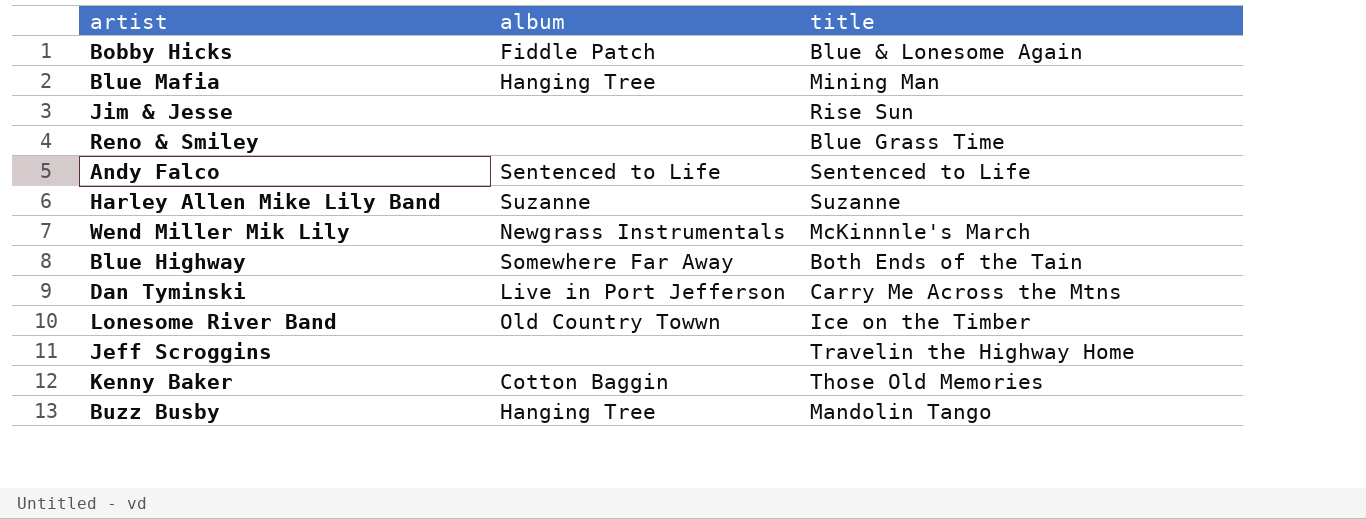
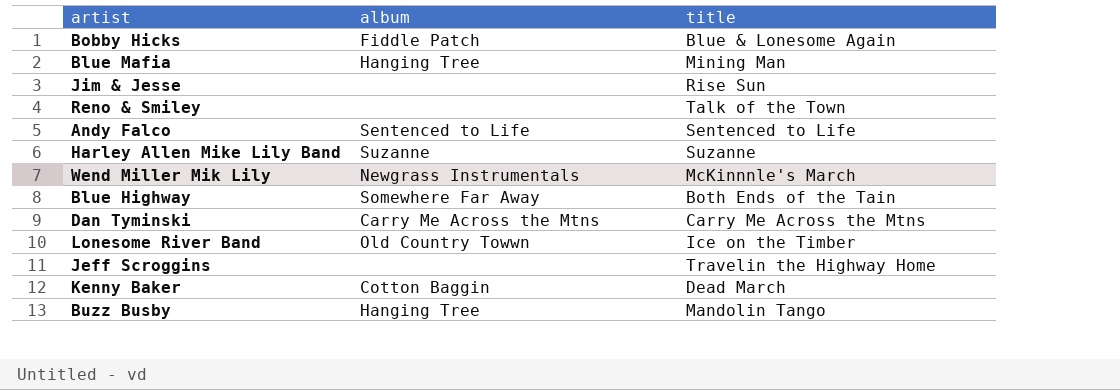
Reno & Smiley | title: Blue Grass Time -> Talk of the Town
Dan Tyminski | album: Live in Port Jefferson -> Carry Me Across the Mtns
Kenny Baker | title: Those Old Memories -> Dead March

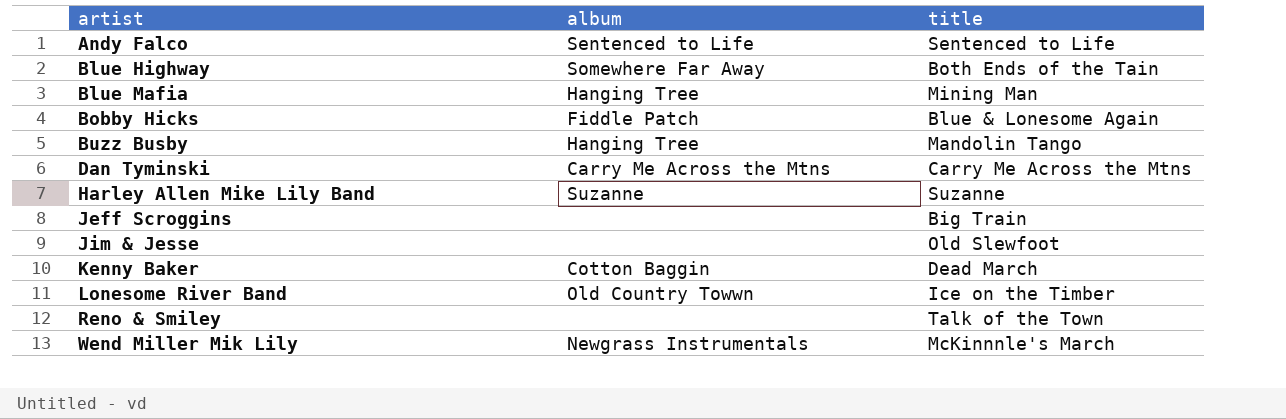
row order: none -> artist ascending
Jeff Scroggins | title: Travelin the Highway Home -> Big Train
Jim & Jesse | title: Rise Sun -> Old Slewfoot

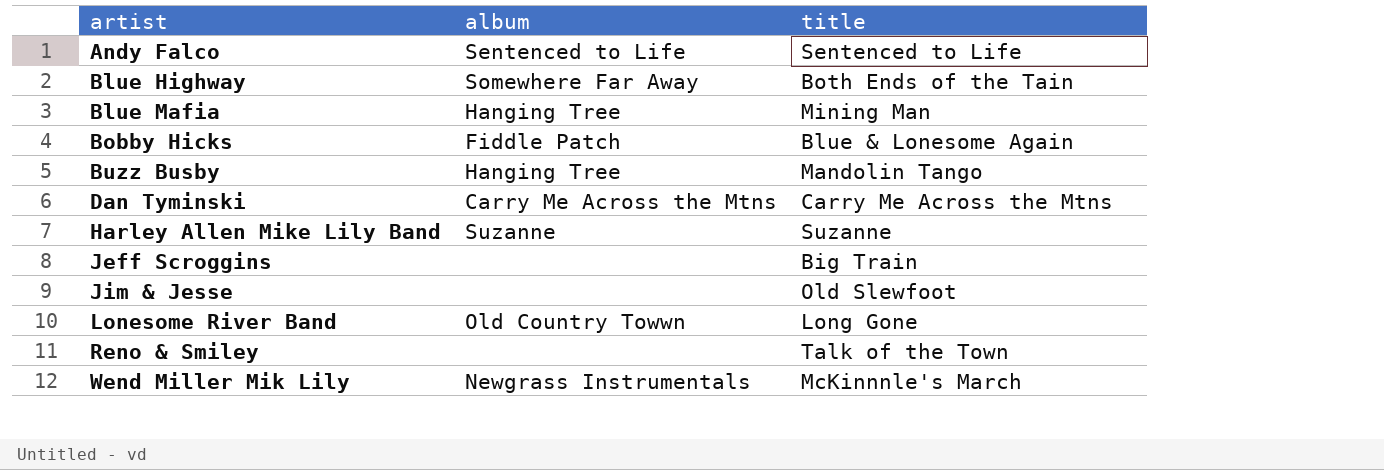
row Kenny Baker: Cotton Baggin | Dead March -> none
Lonesome River Band | title: Ice on the Timber -> Long Gone

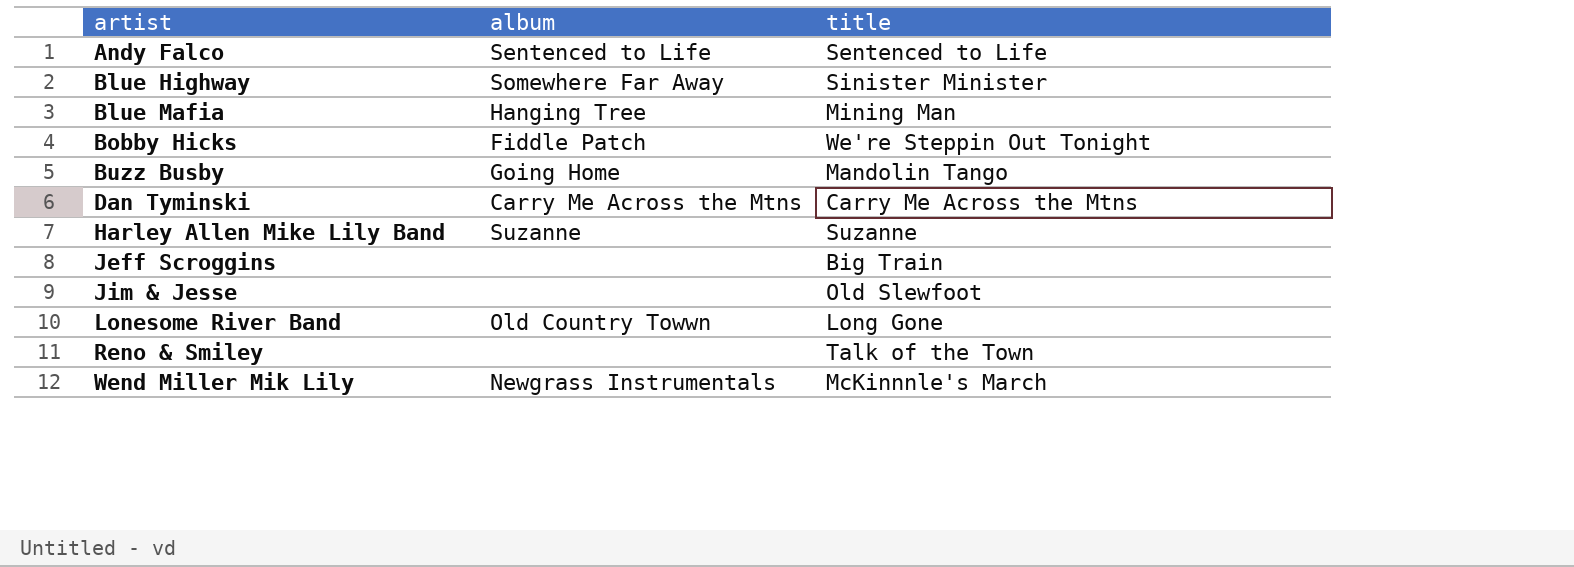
Blue Highway | title: Both Ends of the Tain -> Sinister Minister
Bobby Hicks | title: Blue & Lonesome Again -> We're Steppin Out Tonight
Buzz Busby | album: Hanging Tree -> Going Home

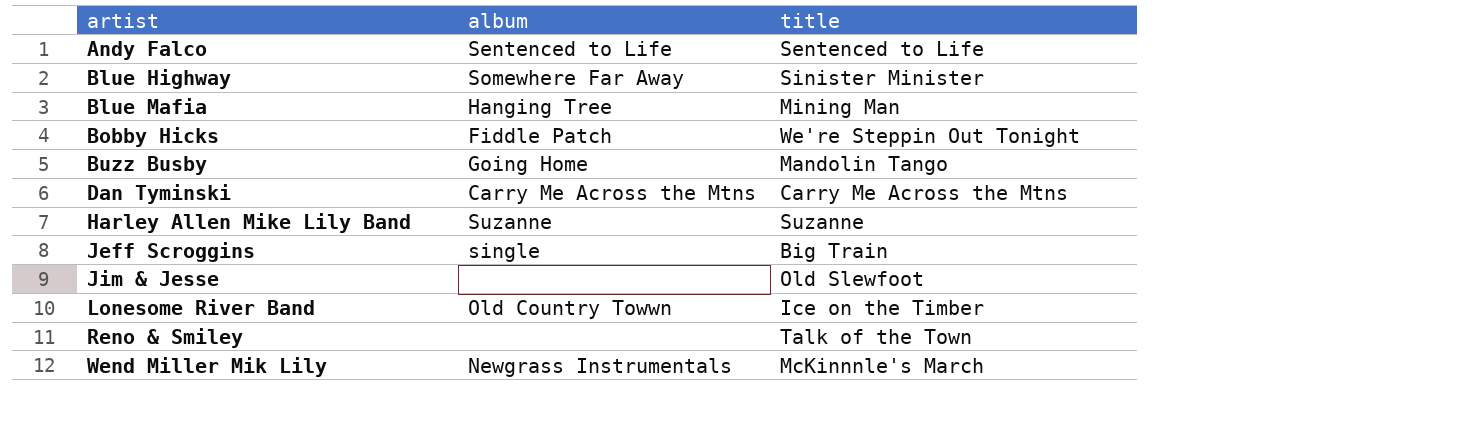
Jeff Scroggins | album: none -> single
Lonesome River Band | title: Long Gone -> Ice on the Timber

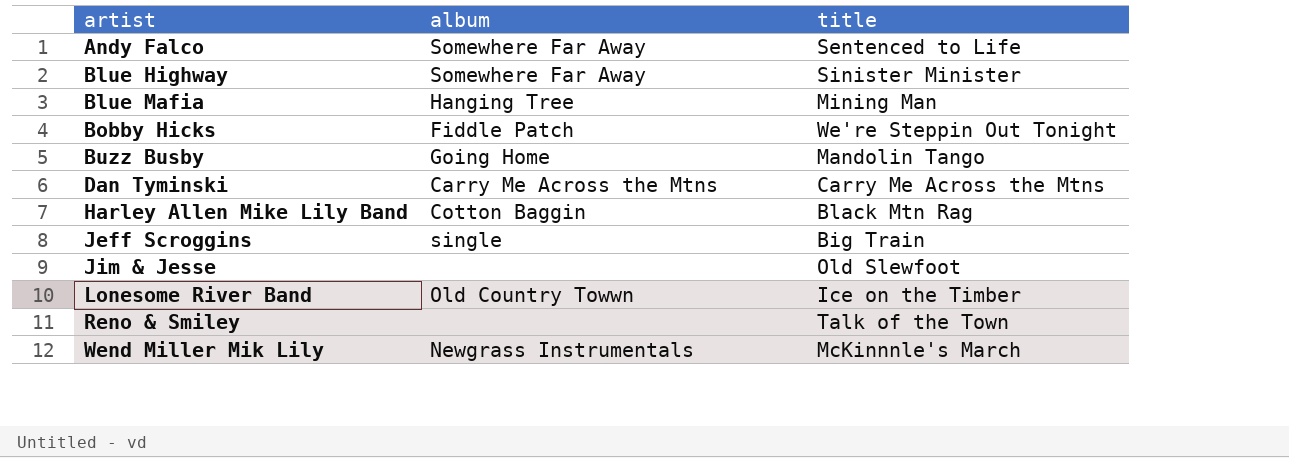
Andy Falco | album: Sentenced to Life -> Somewhere Far Away
Harley Allen Mike Lily Band | album: Suzanne -> Cotton Baggin
Harley Allen Mike Lily Band | title: Suzanne -> Black Mtn Rag

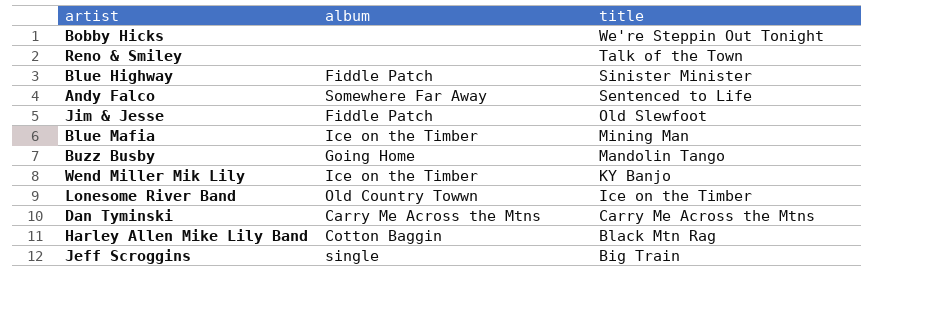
row order: artist ascending -> title descending
Bobby Hicks | album: Fiddle Patch -> none
Blue Highway | album: Somewhere Far Away -> Fiddle Patch
Jim & Jesse | album: none -> Fiddle Patch
Blue Mafia | album: Hanging Tree -> Ice on the Timber
Wend Miller Mik Lily | album: Newgrass Instrumentals -> Ice on the Timber
Wend Miller Mik Lily | title: McKinnnle's March -> KY Banjo

